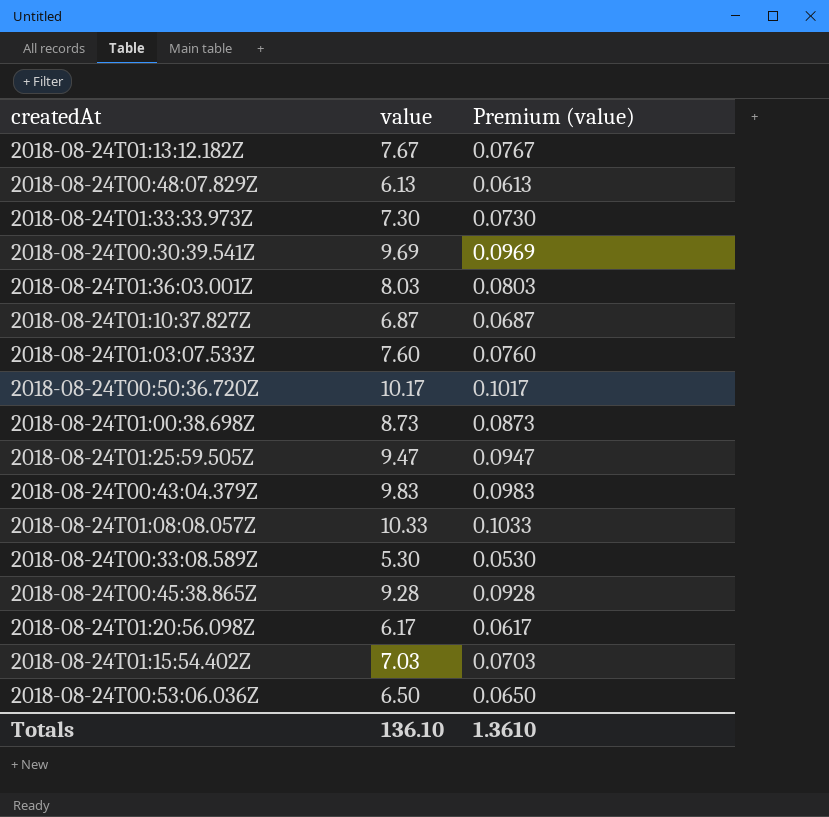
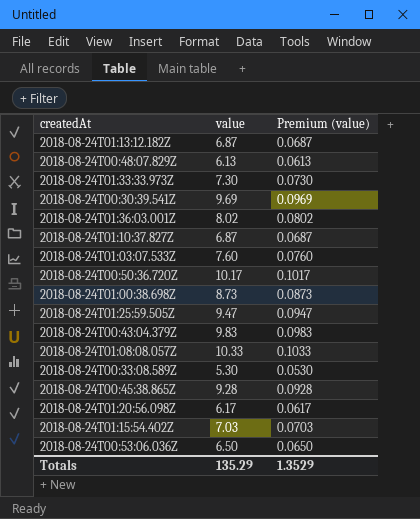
2018-08-24T01:13:12.182Z | value: 7.67 -> 6.87
2018-08-24T01:13:12.182Z | Premium (value): 0.0767 -> 0.0687
2018-08-24T01:36:03.001Z | value: 8.03 -> 8.02
2018-08-24T01:36:03.001Z | Premium (value): 0.0803 -> 0.0802
Totals | value: 136.10 -> 135.29
Totals | Premium (value): 1.3610 -> 1.3529

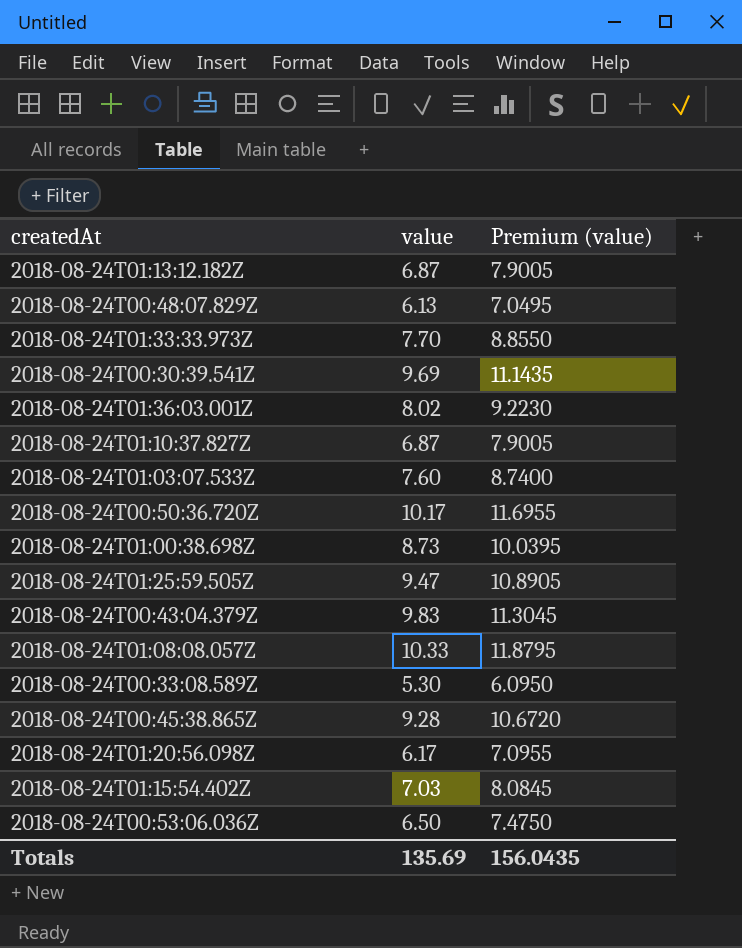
column Premium (value) | formula: [value] * 0.01 -> [value] * 1.15
2018-08-24T01:33:33.973Z | value: 7.30 -> 7.70
Totals | value: 135.29 -> 135.69
Totals | Premium (value): 1.3529 -> 156.0435

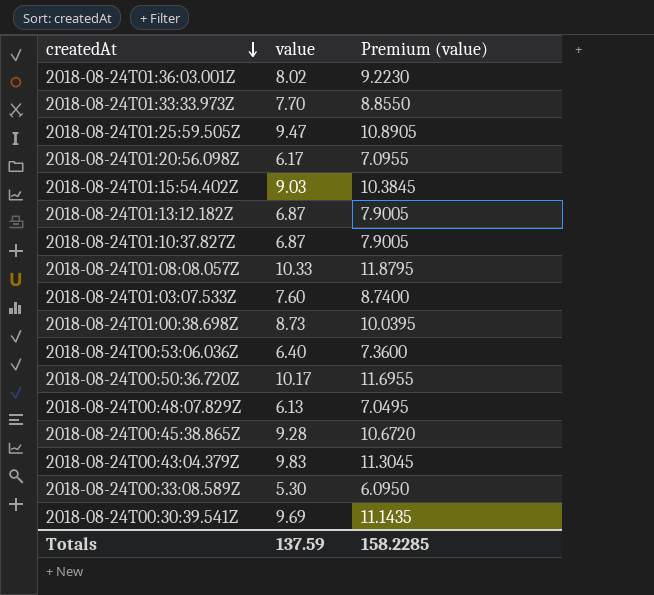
row order: none -> createdAt descending
2018-08-24T01:15:54.402Z | value: 7.03 -> 9.03
2018-08-24T01:15:54.402Z | Premium (value): 8.0845 -> 10.3845
2018-08-24T00:53:06.036Z | value: 6.50 -> 6.40
2018-08-24T00:53:06.036Z | Premium (value): 7.4750 -> 7.3600
Totals | value: 135.69 -> 137.59
Totals | Premium (value): 156.0435 -> 158.2285

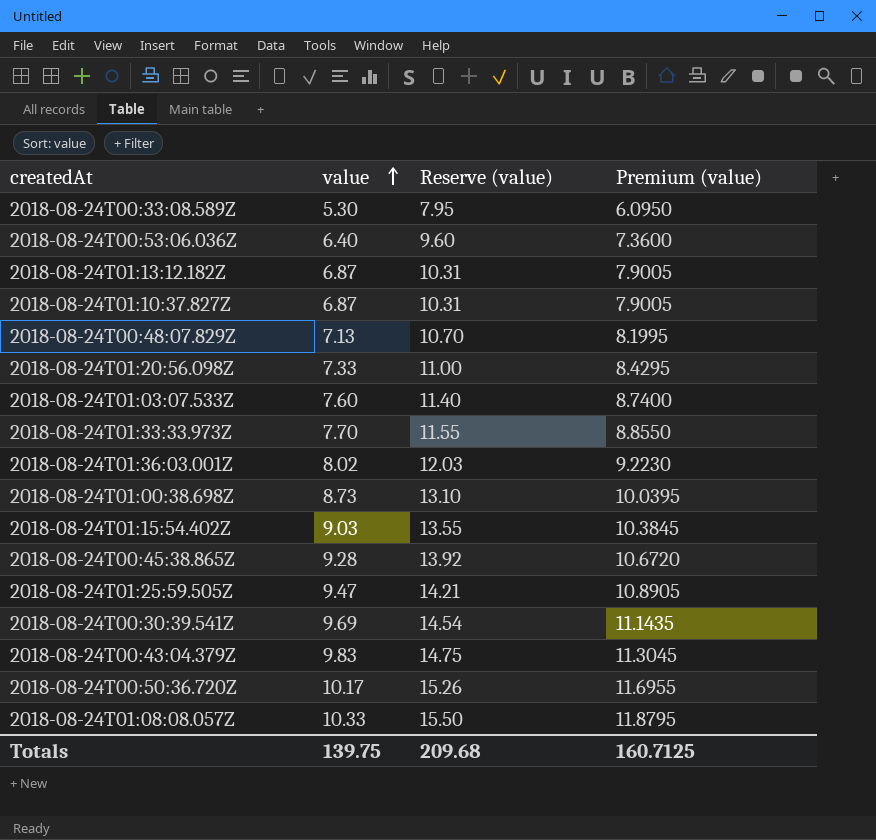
row order: createdAt descending -> value ascending
column Reserve (value) | formula: none -> [value] * 1.5
2018-08-24T00:48:07.829Z | value: 6.13 -> 7.13
2018-08-24T00:48:07.829Z | Premium (value): 7.0495 -> 8.1995
2018-08-24T01:20:56.098Z | value: 6.17 -> 7.33
2018-08-24T01:20:56.098Z | Premium (value): 7.0955 -> 8.4295
Totals | value: 137.59 -> 139.75
Totals | Premium (value): 158.2285 -> 160.7125

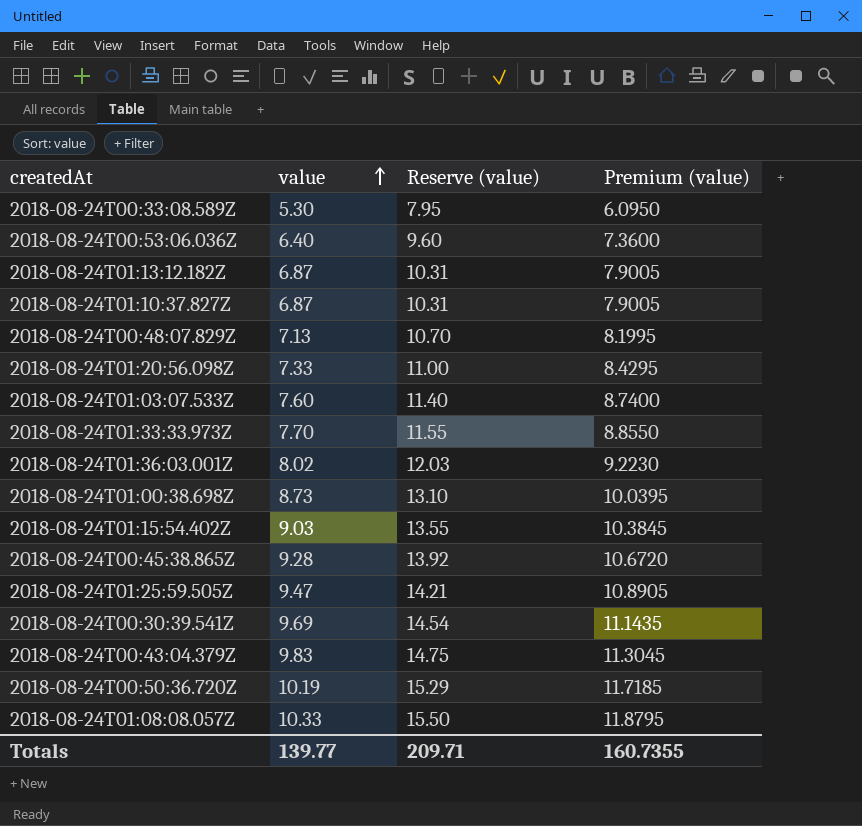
2018-08-24T00:50:36.720Z | value: 10.17 -> 10.19
2018-08-24T00:50:36.720Z | Reserve (value): 15.26 -> 15.29
2018-08-24T00:50:36.720Z | Premium (value): 11.6955 -> 11.7185
Totals | value: 139.75 -> 139.77
Totals | Reserve (value): 209.68 -> 209.71
Totals | Premium (value): 160.7125 -> 160.7355

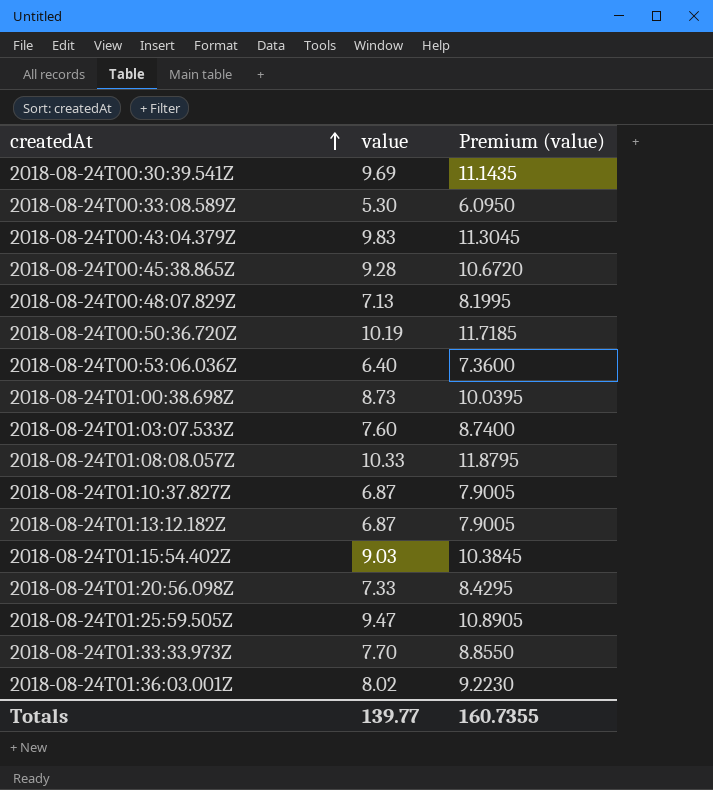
row order: value ascending -> createdAt ascending
column Reserve (value) | formula: [value] * 1.5 -> none

